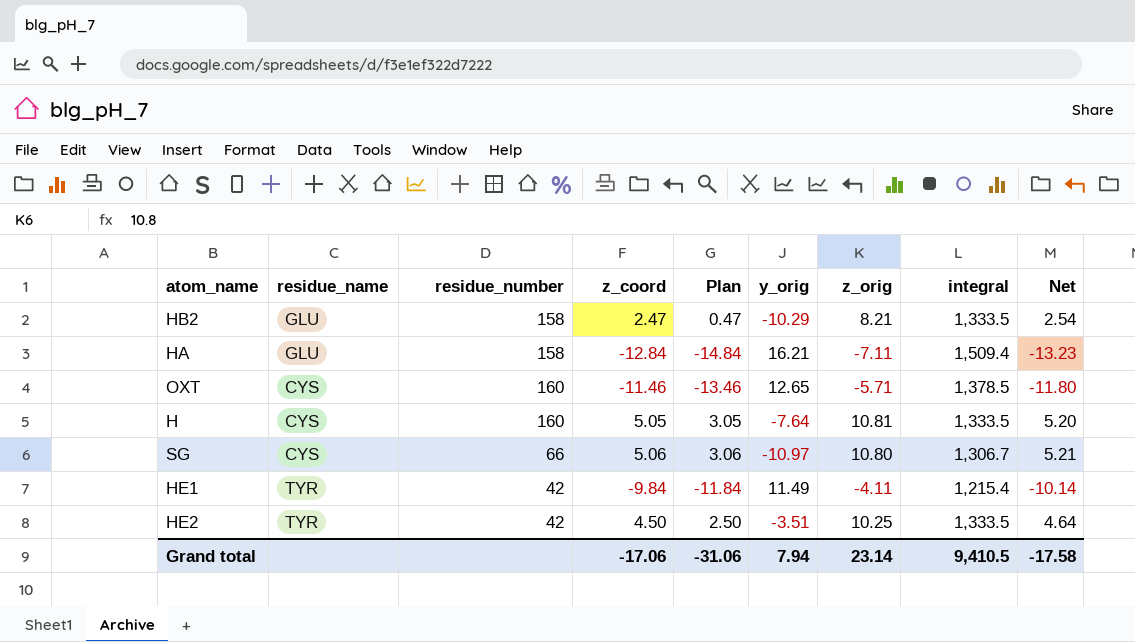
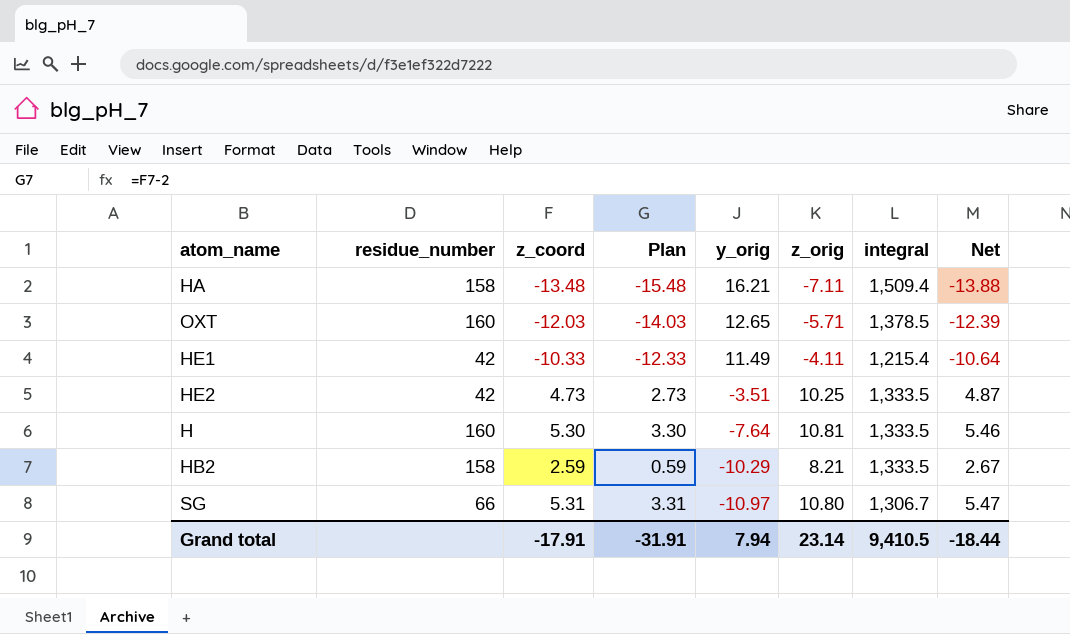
row order: none -> y_orig descending
column residue_name | position: 2 -> none
HA | z_coord: -12.84 -> -13.48
HA | Plan: -14.84 -> -15.48
HA | Net: -13.23 -> -13.88
OXT | z_coord: -11.46 -> -12.03
OXT | Plan: -13.46 -> -14.03
OXT | Net: -11.80 -> -12.39
HE1 | z_coord: -9.84 -> -10.33
HE1 | Plan: -11.84 -> -12.33
HE1 | Net: -10.14 -> -10.64
HE2 | z_coord: 4.50 -> 4.73
HE2 | Plan: 2.50 -> 2.73
HE2 | Net: 4.64 -> 4.87
H | z_coord: 5.05 -> 5.30
H | Plan: 3.05 -> 3.30
H | Net: 5.20 -> 5.46
HB2 | z_coord: 2.47 -> 2.59
HB2 | Plan: 0.47 -> 0.59
HB2 | Net: 2.54 -> 2.67
SG | z_coord: 5.06 -> 5.31
SG | Plan: 3.06 -> 3.31
SG | Net: 5.21 -> 5.47
Grand total | z_coord: -17.06 -> -17.91
Grand total | Plan: -31.06 -> -31.91
Grand total | Net: -17.58 -> -18.44

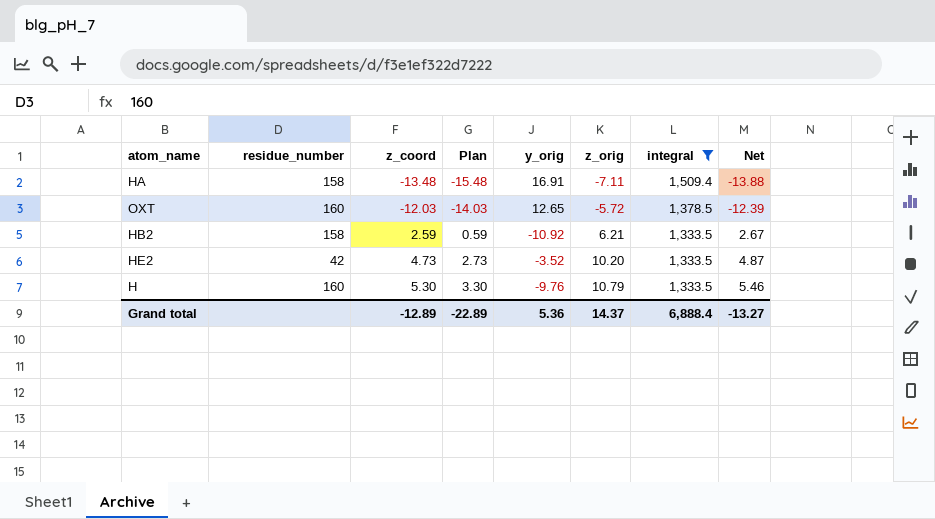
filter: none -> integral >= 1,333.5
row order: y_orig descending -> z_coord ascending
HA | y_orig: 16.21 -> 16.91
OXT | z_orig: -5.71 -> -5.72
HB2 | y_orig: -10.29 -> -10.92
HB2 | z_orig: 8.21 -> 6.21
HE2 | y_orig: -3.51 -> -3.52
HE2 | z_orig: 10.25 -> 10.20
H | y_orig: -7.64 -> -9.76
H | z_orig: 10.81 -> 10.79
Grand total | z_coord: -17.91 -> -12.89
Grand total | Plan: -31.91 -> -22.89
Grand total | y_orig: 7.94 -> 5.36
Grand total | z_orig: 23.14 -> 14.37
Grand total | integral: 9,410.5 -> 6,888.4
Grand total | Net: -18.44 -> -13.27

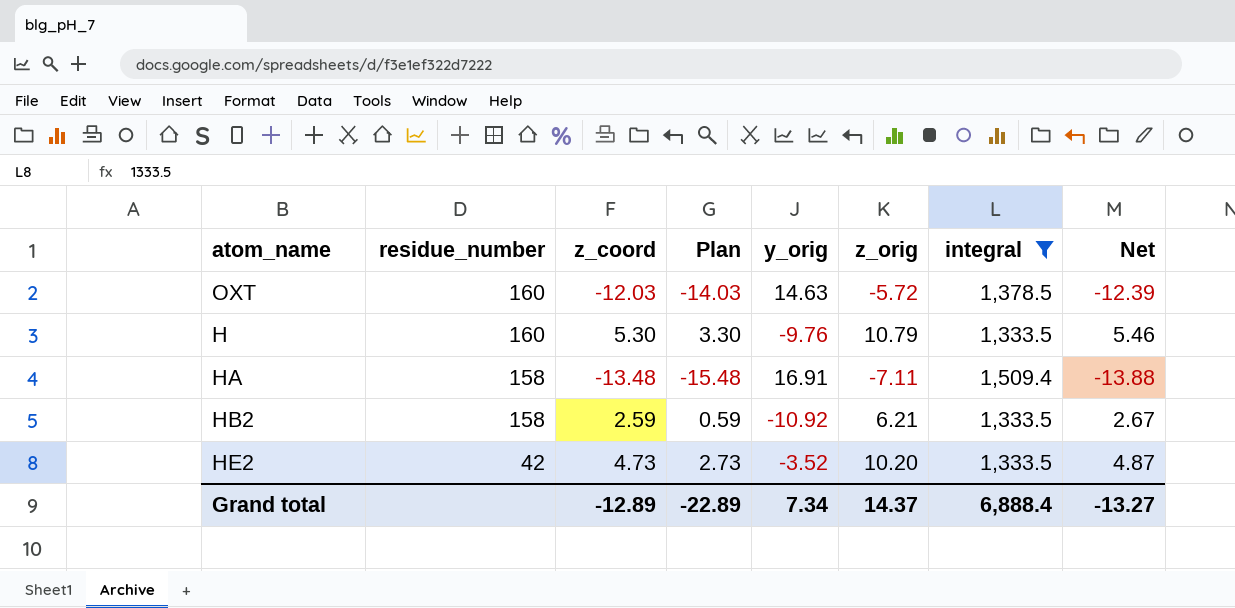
row order: z_coord ascending -> residue_number descending
OXT | y_orig: 12.65 -> 14.63
Grand total | y_orig: 5.36 -> 7.34

